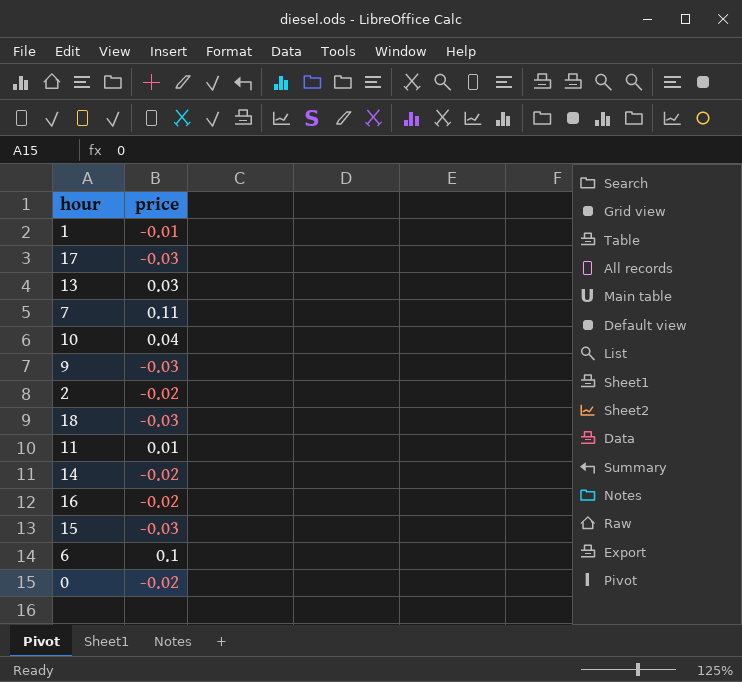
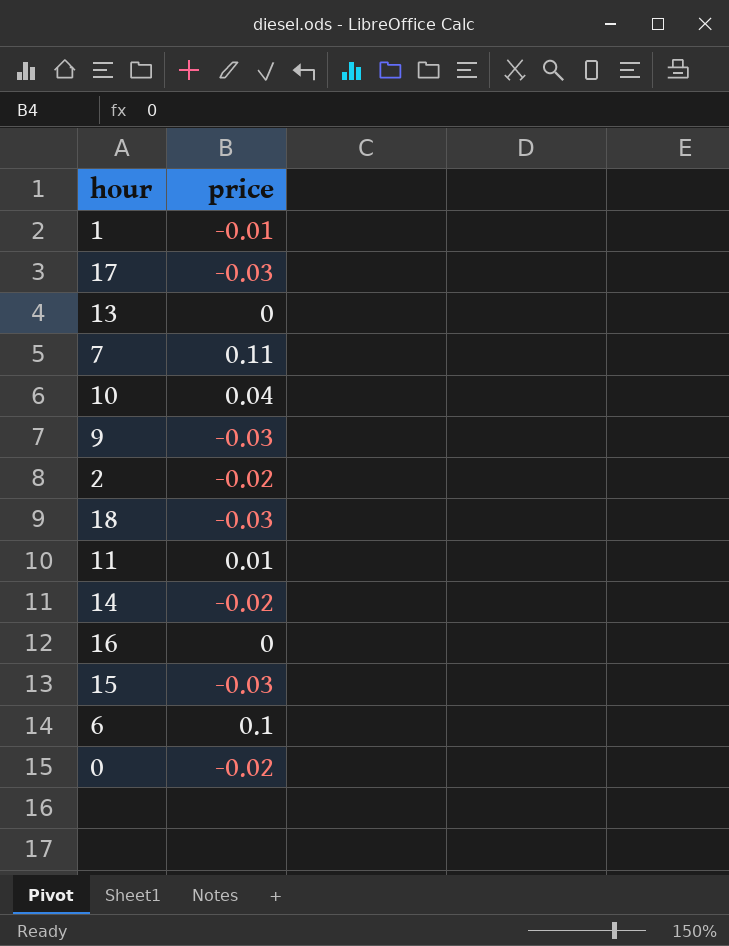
13 | price: 0.03 -> 0
16 | price: -0.02 -> 0

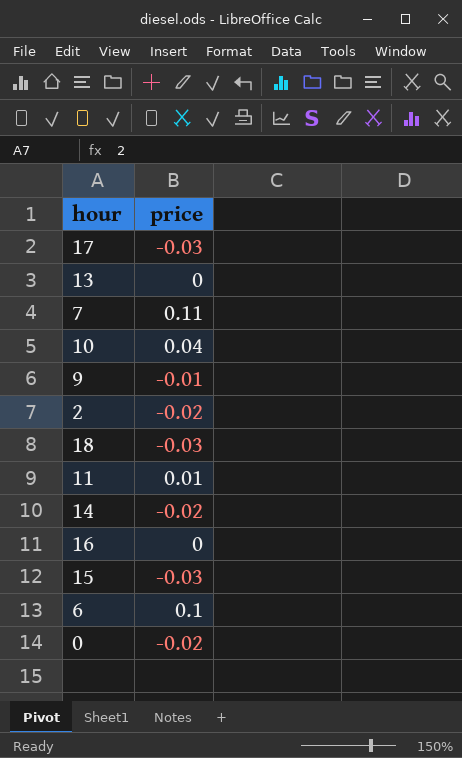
row 1: -0.01 -> none
9 | price: -0.03 -> -0.01

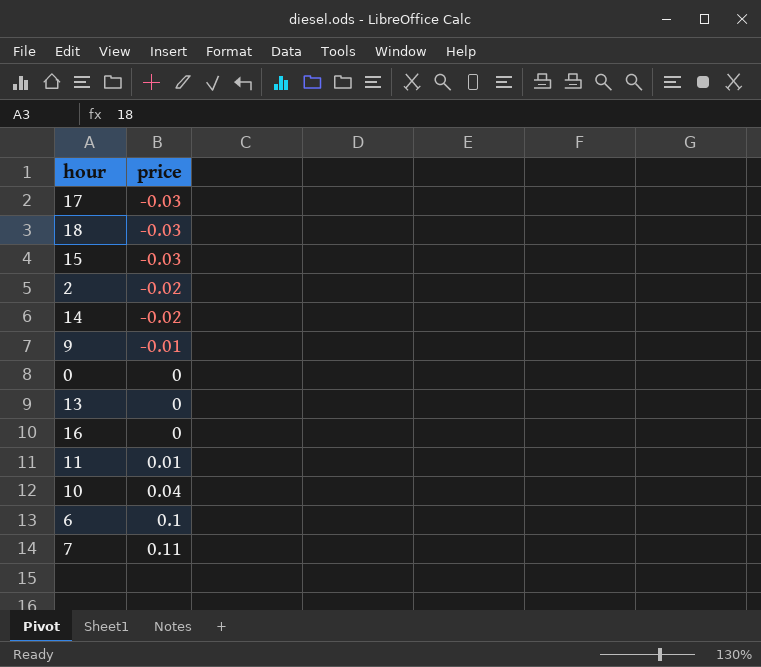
row order: none -> price ascending
0 | price: -0.02 -> 0

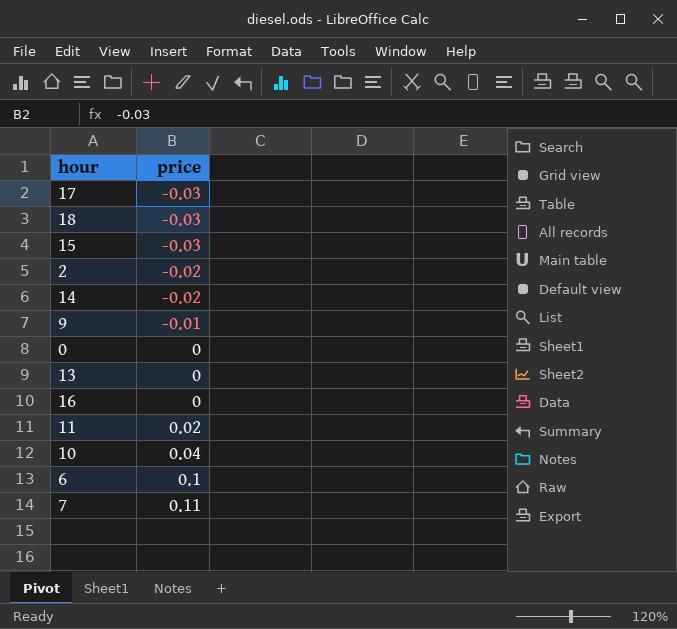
11 | price: 0.01 -> 0.02

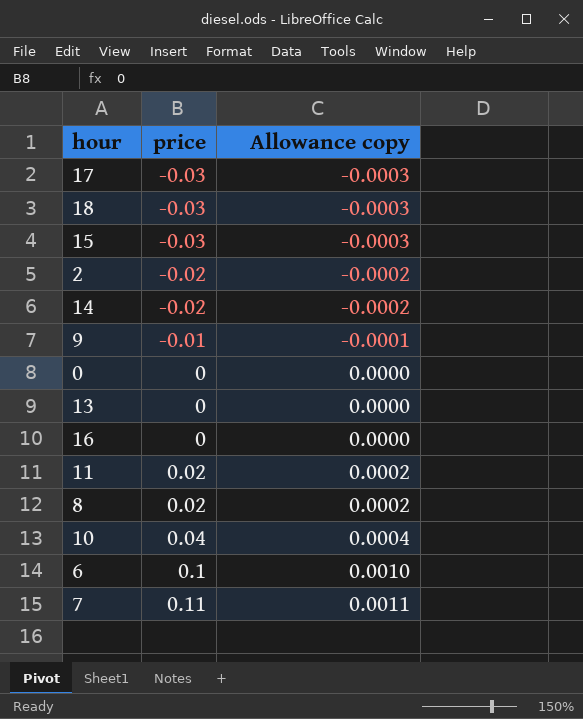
column Allowance copy | formula: none -> [price] * 0.01
row 8: none -> 0.02 | 0.0002

